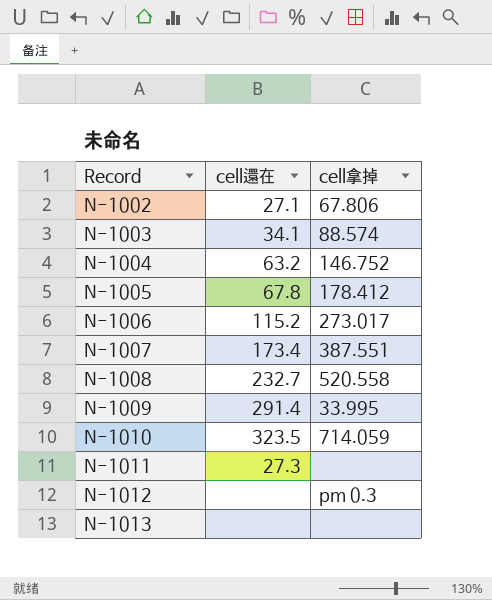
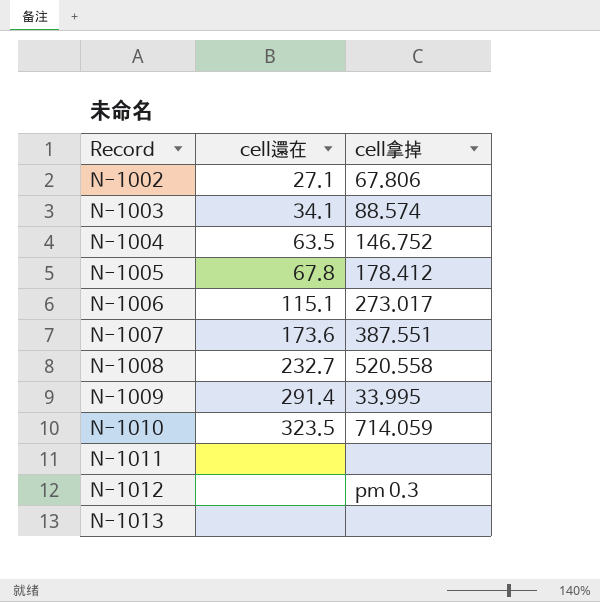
N-1004 | cell還在: 63.2 -> 63.5
N-1006 | cell還在: 115.2 -> 115.1
N-1007 | cell還在: 173.4 -> 173.6
N-1011 | cell還在: 27.3 -> none

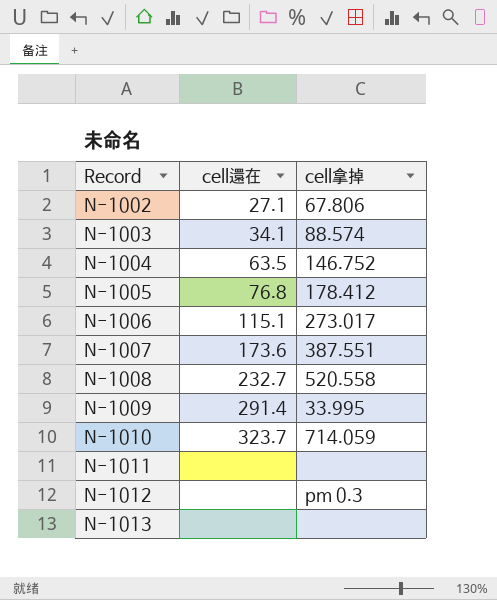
N-1005 | cell還在: 67.8 -> 76.8
N-1010 | cell還在: 323.5 -> 323.7

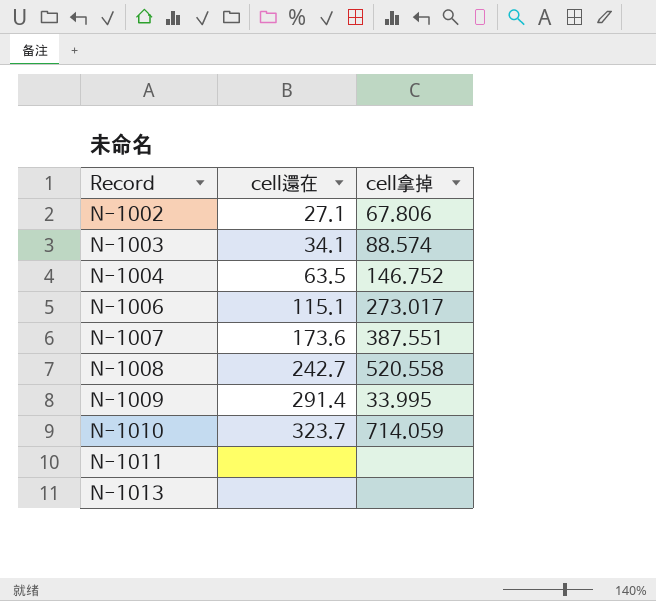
row N-1005: 76.8 | 178.412 -> none
row N-1012: none | pm 0.3 -> none
N-1008 | cell還在: 232.7 -> 242.7

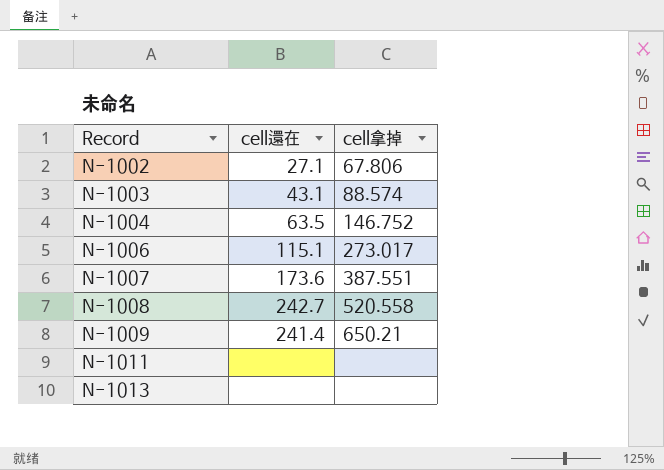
row N-1010: 323.7 | 714.059 -> none
N-1003 | cell還在: 34.1 -> 43.1
N-1009 | cell還在: 291.4 -> 241.4
N-1009 | cell拿掉: 33.995 -> 650.21

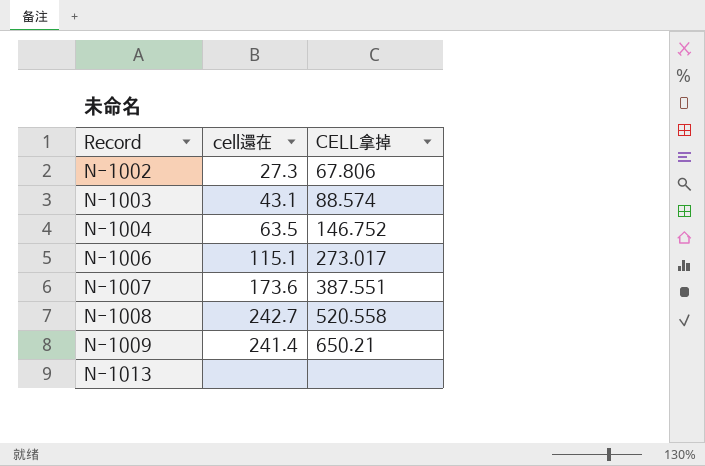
column name: cell拿掉 -> CELL拿掉
row N-1011: none | none -> none
N-1002 | cell還在: 27.1 -> 27.3

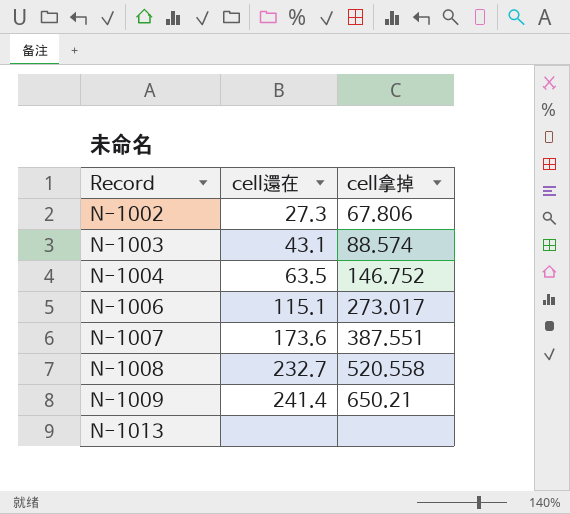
column name: CELL拿掉 -> cell拿掉
N-1008 | cell還在: 242.7 -> 232.7

